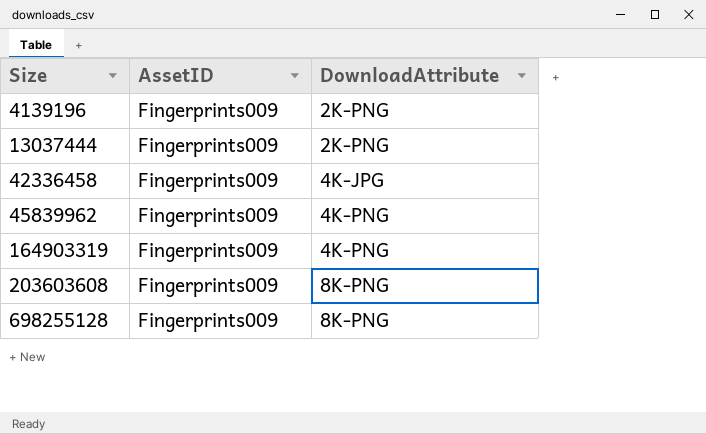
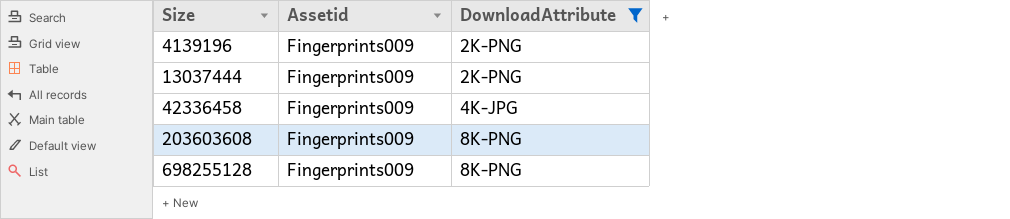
filter: none -> DownloadAttribute != 4K-PNG
column name: AssetID -> Assetid

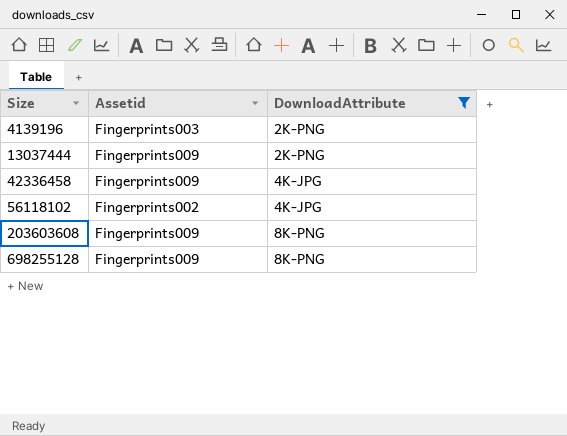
4139196 | Assetid: Fingerprints009 -> Fingerprints003
row 56118102: none -> Fingerprints002 | 4K-JPG

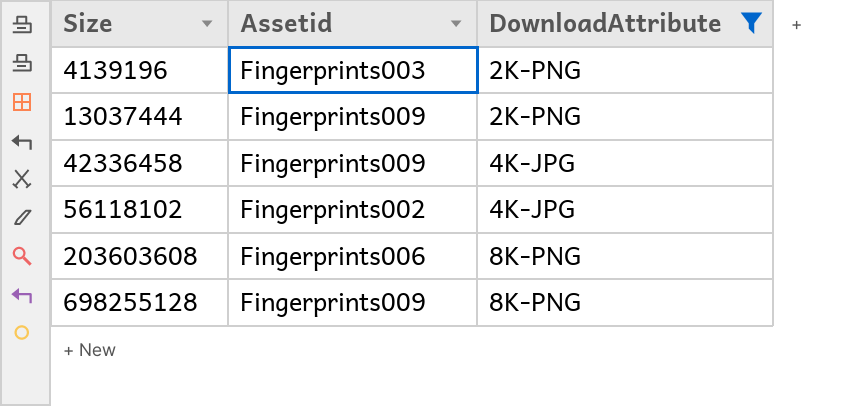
203603608 | Assetid: Fingerprints009 -> Fingerprints006

